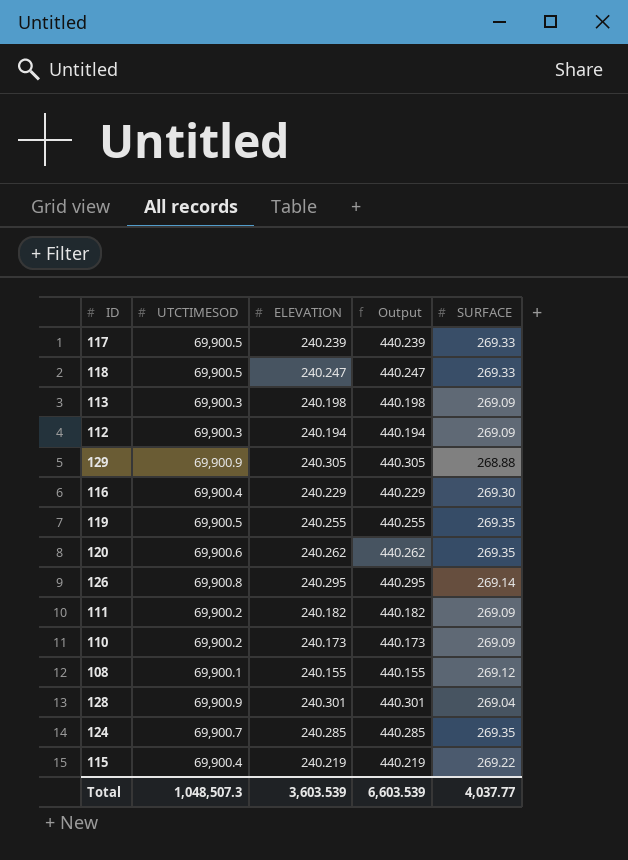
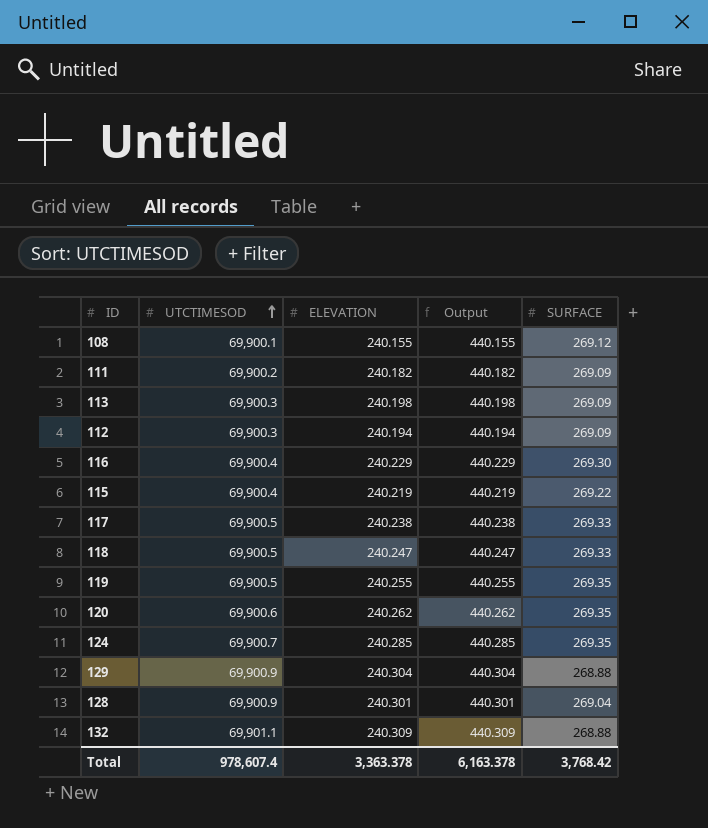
row order: none -> UTCTIMESOD ascending
row 126: 69,900.8 | 240.295 | 440.295 | 269.14 -> none
row 110: 69,900.2 | 240.173 | 440.173 | 269.09 -> none
117 | ELEVATION: 240.239 -> 240.238
117 | Output: 440.239 -> 440.238
129 | ELEVATION: 240.305 -> 240.304
129 | Output: 440.305 -> 440.304
row 132: none -> 69,901.1 | 240.309 | 440.309 | 268.88
Total | UTCTIMESOD: 1,048,507.3 -> 978,607.4
Total | ELEVATION: 3,603.539 -> 3,363.378
Total | Output: 6,603.539 -> 6,163.378
Total | SURFACE: 4,037.77 -> 3,768.42

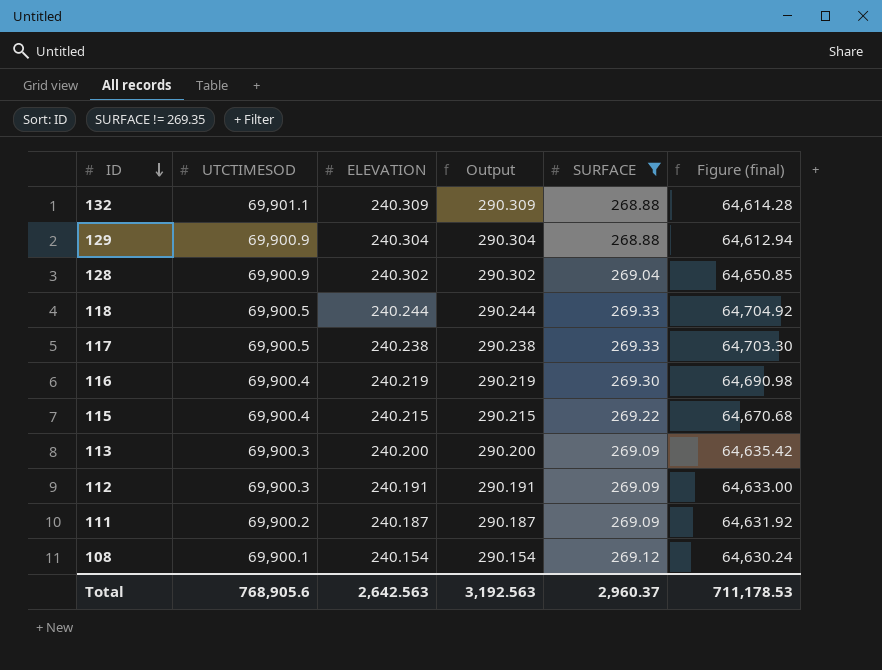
filter: none -> SURFACE != 269.35
row order: UTCTIMESOD ascending -> ID descending
column Output | formula: [ELEVATION] + 200 -> [ELEVATION] + 50
column Figure (final) | formula: none -> [ELEVATION] * [SURFACE]
128 | ELEVATION: 240.301 -> 240.302
118 | ELEVATION: 240.247 -> 240.244
116 | ELEVATION: 240.229 -> 240.219
115 | ELEVATION: 240.219 -> 240.215
113 | ELEVATION: 240.198 -> 240.200
112 | ELEVATION: 240.194 -> 240.191
111 | ELEVATION: 240.182 -> 240.187
108 | ELEVATION: 240.155 -> 240.154
Total | UTCTIMESOD: 978,607.4 -> 768,905.6
Total | ELEVATION: 3,363.378 -> 2,642.563
Total | Output: 6,163.378 -> 3,192.563
Total | SURFACE: 3,768.42 -> 2,960.37

